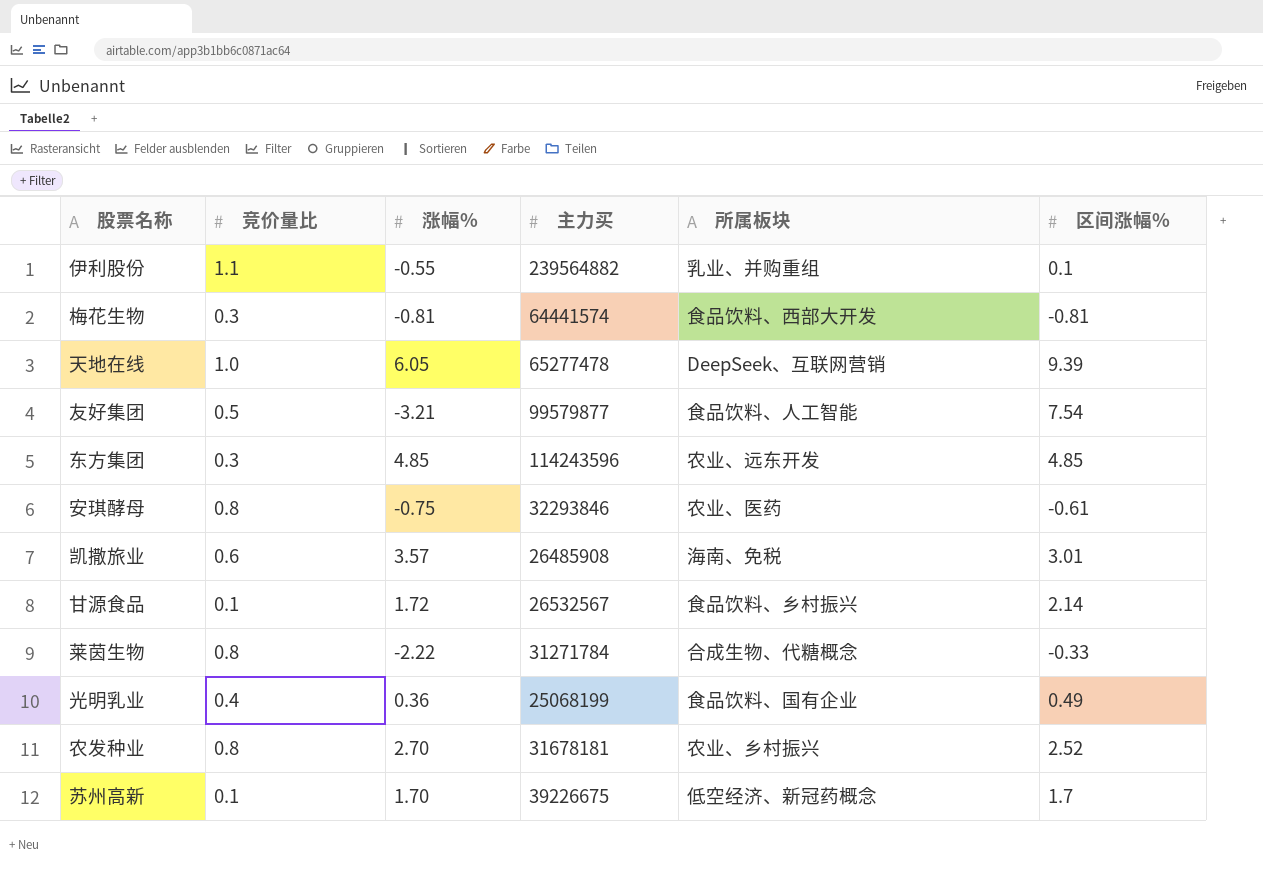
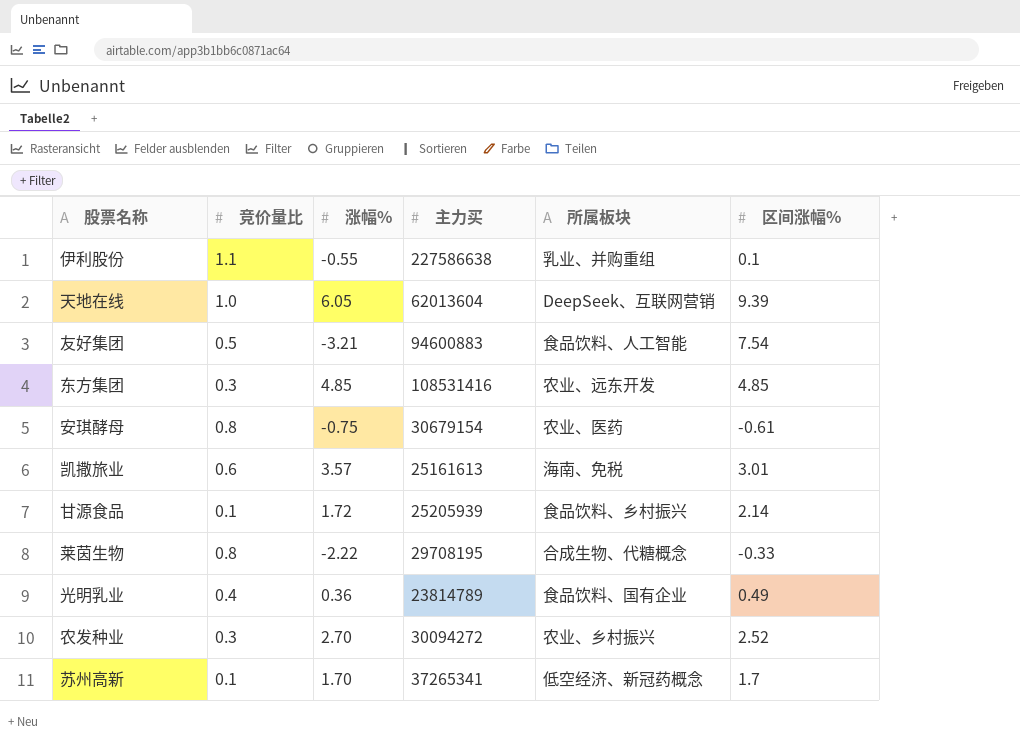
row 梅花生物: 0.3 | -0.81 | 64441574 | 食品饮料、西部大开发 | -0.81 -> none
伊利股份 | 主力买: 239564882 -> 227586638
天地在线 | 主力买: 65277478 -> 62013604
友好集团 | 主力买: 99579877 -> 94600883
东方集团 | 主力买: 114243596 -> 108531416
安琪酵母 | 主力买: 32293846 -> 30679154
凯撒旅业 | 主力买: 26485908 -> 25161613
甘源食品 | 主力买: 26532567 -> 25205939
莱茵生物 | 主力买: 31271784 -> 29708195
光明乳业 | 主力买: 25068199 -> 23814789
农发种业 | 竞价量比: 0.8 -> 0.3
农发种业 | 主力买: 31678181 -> 30094272
苏州高新 | 主力买: 39226675 -> 37265341

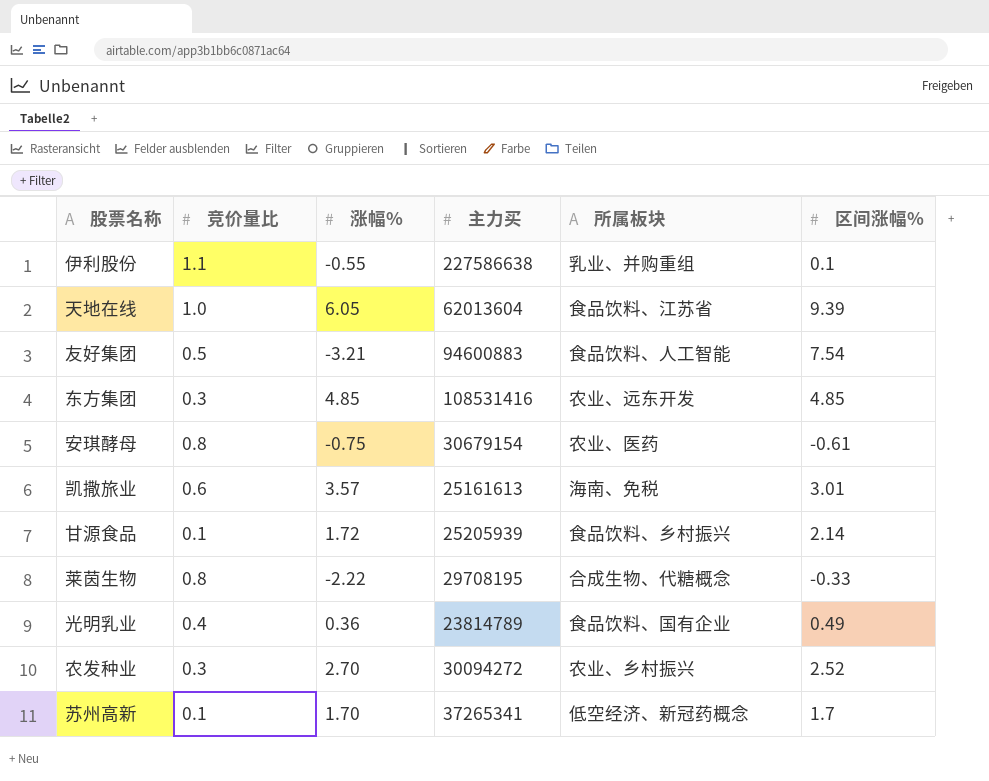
天地在线 | 所属板块: DeepSeek、互联网营销 -> 食品饮料、江苏省

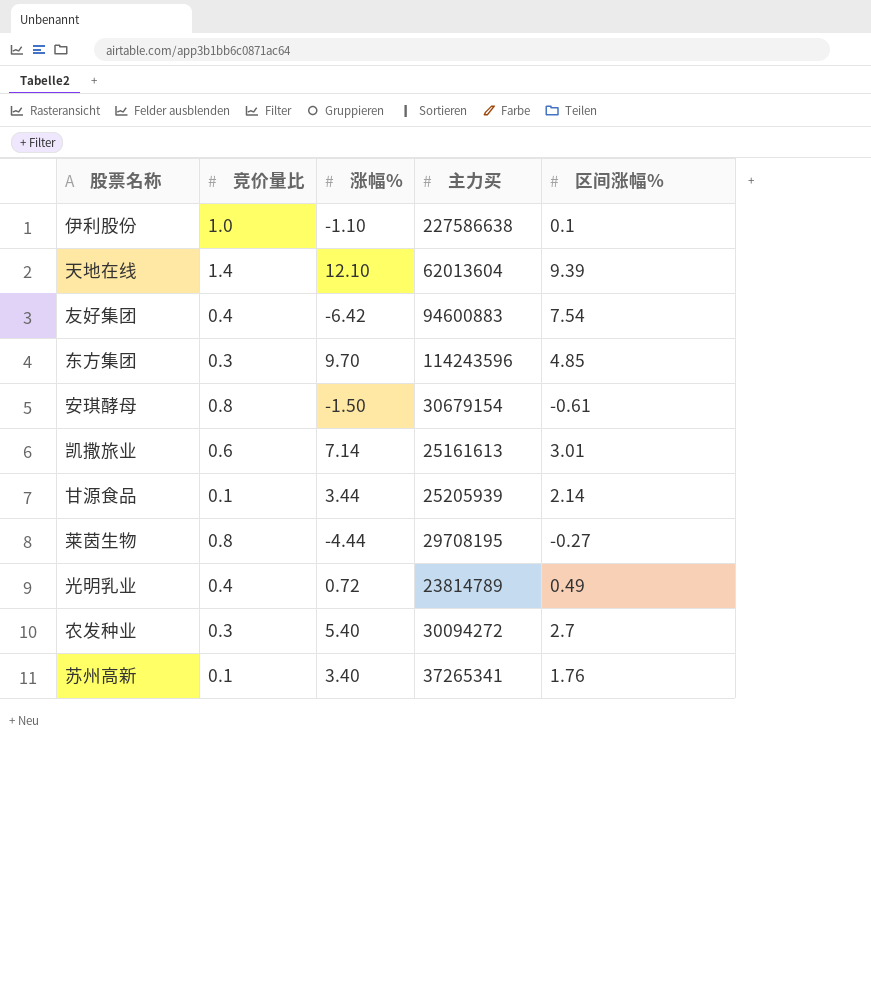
column 所属板块 | position: 5 -> none
伊利股份 | 竞价量比: 1.1 -> 1.0
伊利股份 | 涨幅%: -0.55 -> -1.10
天地在线 | 竞价量比: 1.0 -> 1.4
天地在线 | 涨幅%: 6.05 -> 12.10
友好集团 | 竞价量比: 0.5 -> 0.4
友好集团 | 涨幅%: -3.21 -> -6.42
东方集团 | 涨幅%: 4.85 -> 9.70
东方集团 | 主力买: 108531416 -> 114243596
安琪酵母 | 涨幅%: -0.75 -> -1.50
凯撒旅业 | 涨幅%: 3.57 -> 7.14
甘源食品 | 涨幅%: 1.72 -> 3.44
莱茵生物 | 涨幅%: -2.22 -> -4.44
莱茵生物 | 区间涨幅%: -0.33 -> -0.27
光明乳业 | 涨幅%: 0.36 -> 0.72
农发种业 | 涨幅%: 2.70 -> 5.40
农发种业 | 区间涨幅%: 2.52 -> 2.7
苏州高新 | 涨幅%: 1.70 -> 3.40
苏州高新 | 区间涨幅%: 1.7 -> 1.76

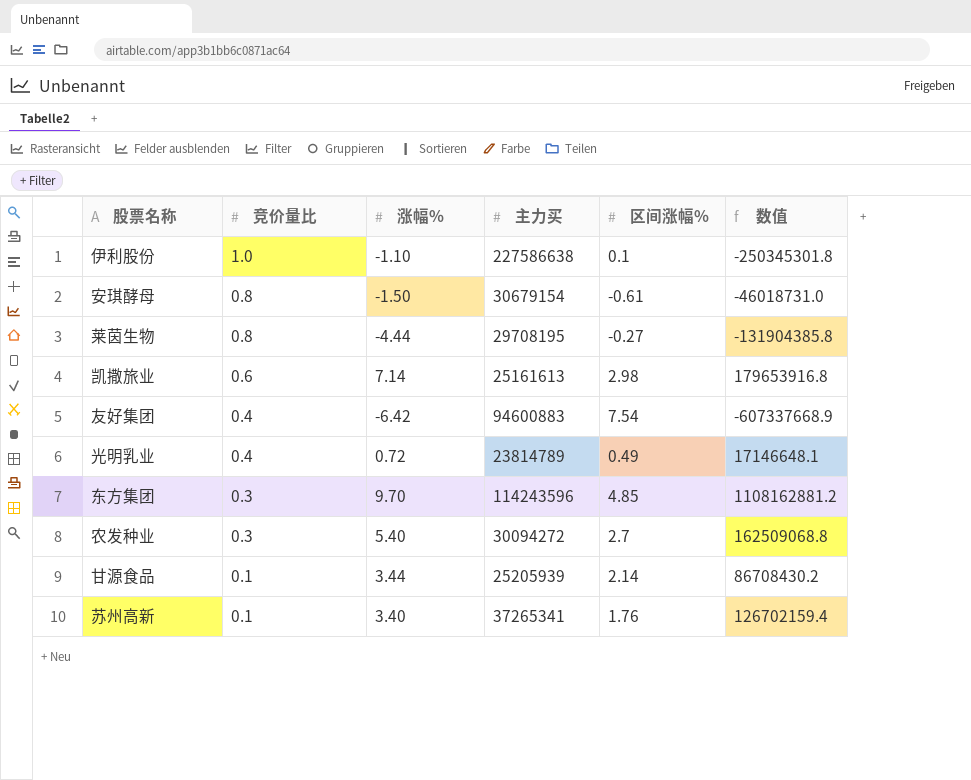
row order: none -> 竞价量比 descending
column 数值 | formula: none -> [涨幅%] * [主力买]
row 天地在线: 1.4 | 12.10 | 62013604 | 9.39 -> none
凯撒旅业 | 区间涨幅%: 3.01 -> 2.98

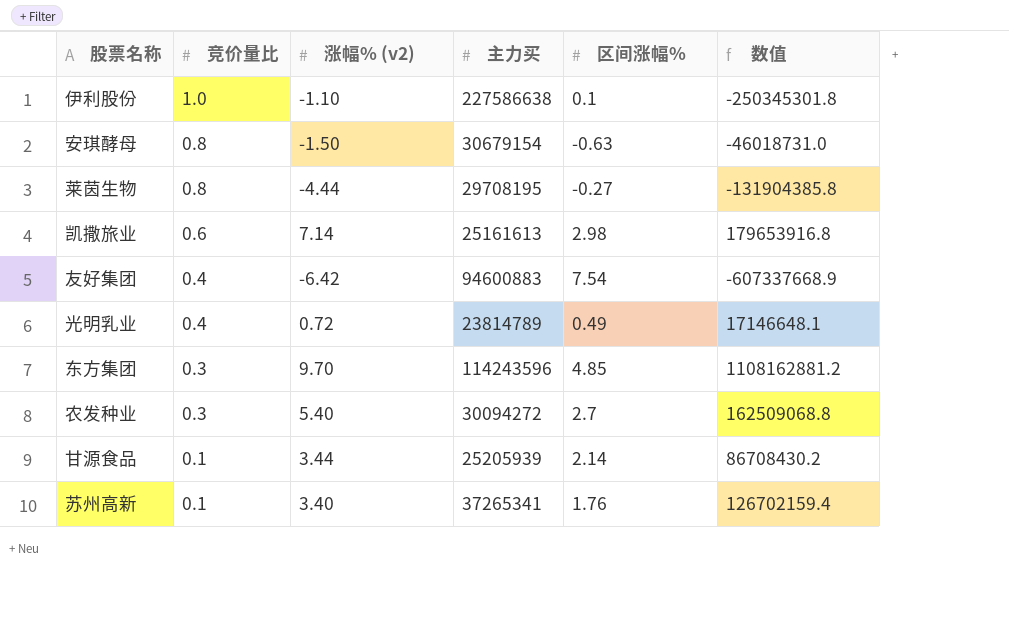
column name: 涨幅% -> 涨幅% (v2)
安琪酵母 | 区间涨幅%: -0.61 -> -0.63

